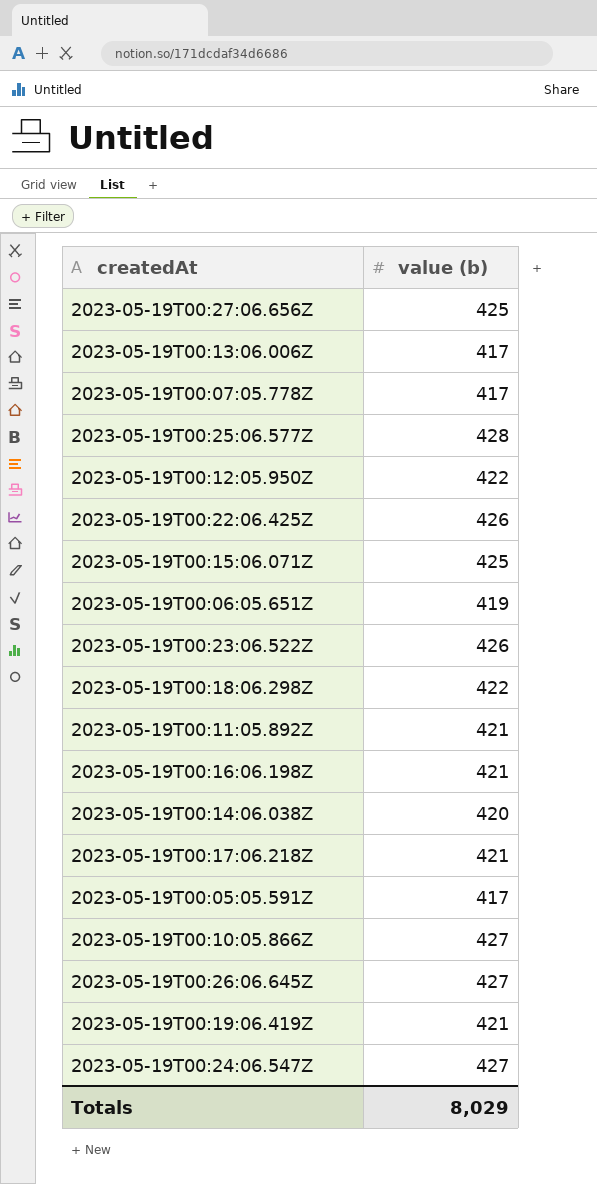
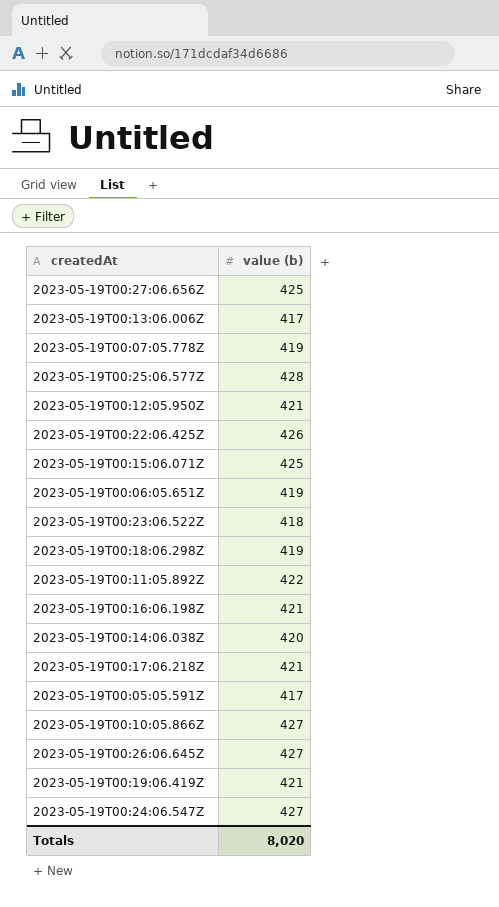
2023-05-19T00:07:05.778Z | value (b): 417 -> 419
2023-05-19T00:12:05.950Z | value (b): 422 -> 421
2023-05-19T00:23:06.522Z | value (b): 426 -> 418
2023-05-19T00:18:06.298Z | value (b): 422 -> 419
2023-05-19T00:11:05.892Z | value (b): 421 -> 422
Totals | value (b): 8,029 -> 8,020

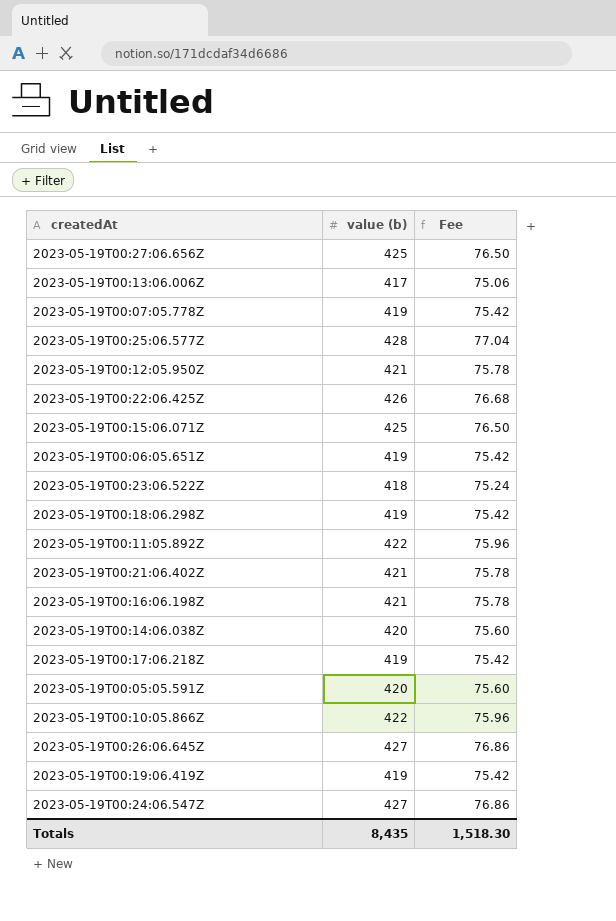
column Fee | formula: none -> [value (b)] * 0.18
row 2023-05-19T00:21:06.402Z: none -> 421 | 75.78
2023-05-19T00:17:06.218Z | value (b): 421 -> 419
2023-05-19T00:05:05.591Z | value (b): 417 -> 420
2023-05-19T00:10:05.866Z | value (b): 427 -> 422
2023-05-19T00:19:06.419Z | value (b): 421 -> 419
Totals | value (b): 8,020 -> 8,435

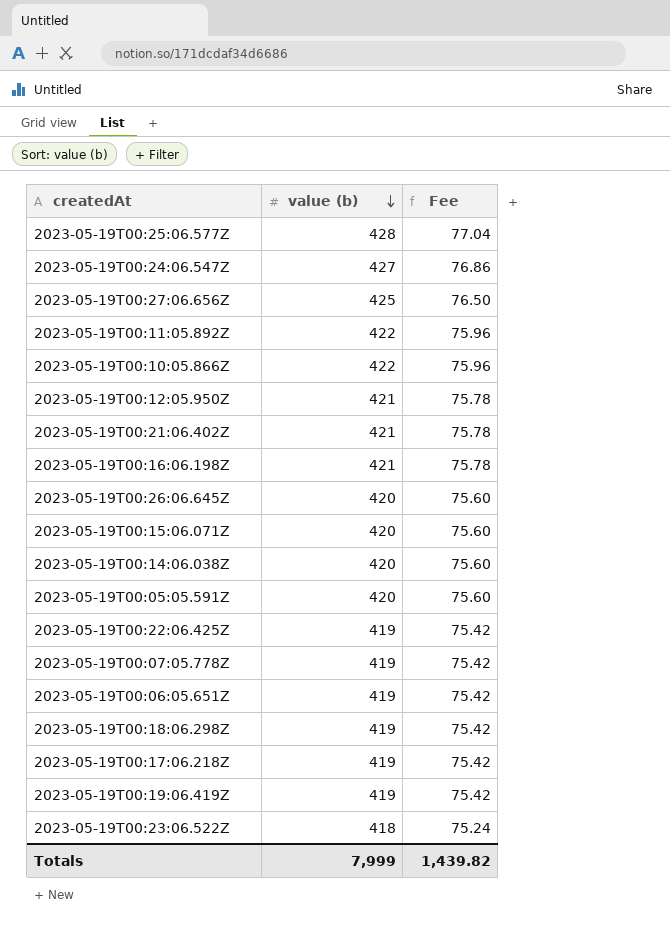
row order: none -> value (b) descending
row 2023-05-19T00:13:06.006Z: 417 | 75.06 -> none
2023-05-19T00:26:06.645Z | value (b): 427 -> 420
2023-05-19T00:26:06.645Z | Fee: 76.86 -> 75.60
2023-05-19T00:15:06.071Z | value (b): 425 -> 420
2023-05-19T00:15:06.071Z | Fee: 76.50 -> 75.60
2023-05-19T00:22:06.425Z | value (b): 426 -> 419
2023-05-19T00:22:06.425Z | Fee: 76.68 -> 75.42
Totals | value (b): 8,435 -> 7,999
Totals | Fee: 1,518.30 -> 1,439.82

